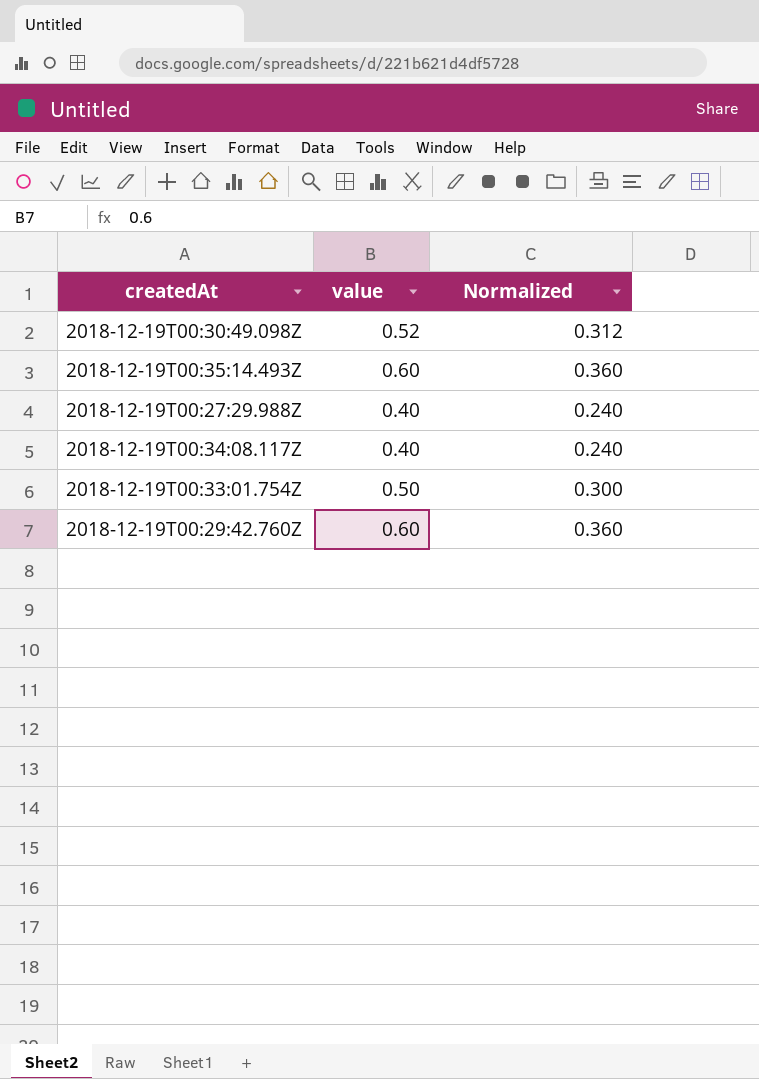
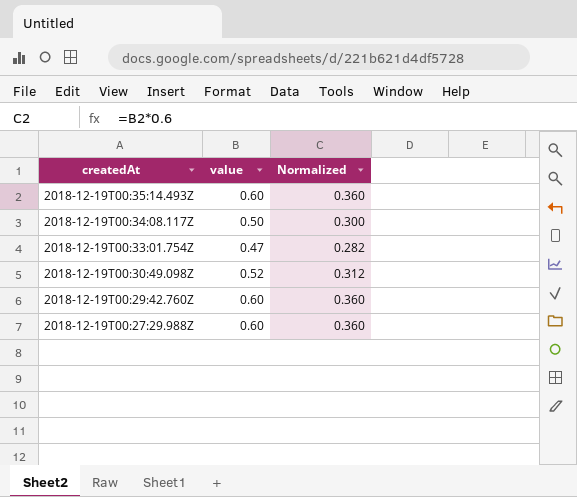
row order: none -> createdAt descending
2018-12-19T00:34:08.117Z | value: 0.40 -> 0.50
2018-12-19T00:34:08.117Z | Normalized: 0.240 -> 0.300
2018-12-19T00:33:01.754Z | value: 0.50 -> 0.47
2018-12-19T00:33:01.754Z | Normalized: 0.300 -> 0.282
2018-12-19T00:27:29.988Z | value: 0.40 -> 0.60
2018-12-19T00:27:29.988Z | Normalized: 0.240 -> 0.360

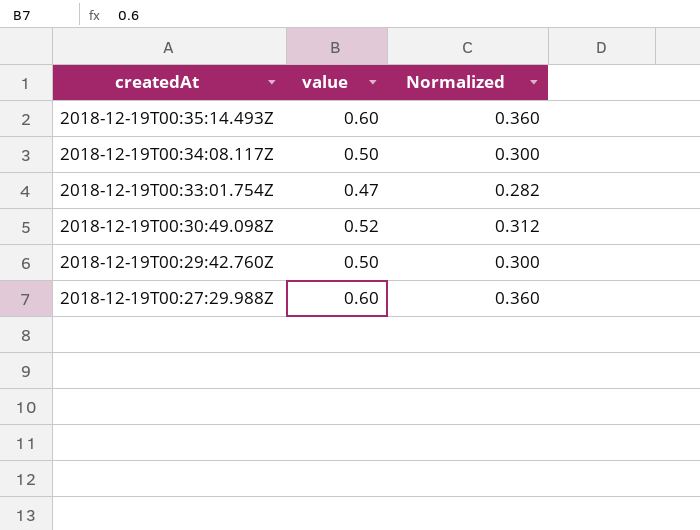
2018-12-19T00:29:42.760Z | value: 0.60 -> 0.50
2018-12-19T00:29:42.760Z | Normalized: 0.360 -> 0.300

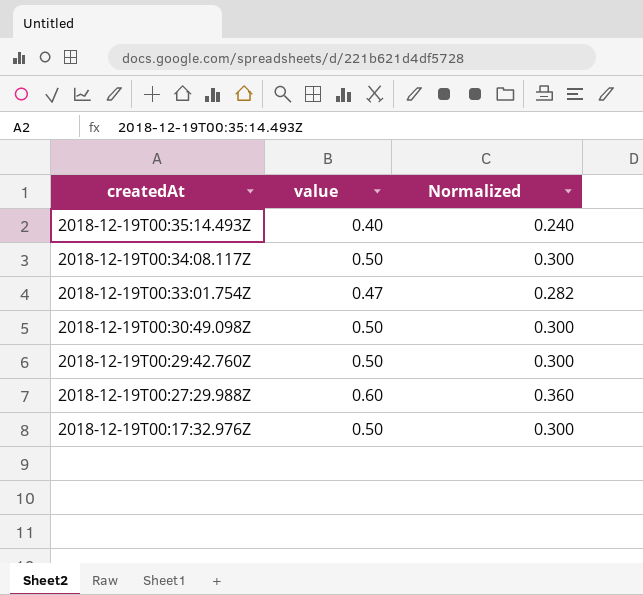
2018-12-19T00:35:14.493Z | value: 0.60 -> 0.40
2018-12-19T00:35:14.493Z | Normalized: 0.360 -> 0.240
2018-12-19T00:30:49.098Z | value: 0.52 -> 0.50
2018-12-19T00:30:49.098Z | Normalized: 0.312 -> 0.300
row 2018-12-19T00:17:32.976Z: none -> 0.50 | 0.300

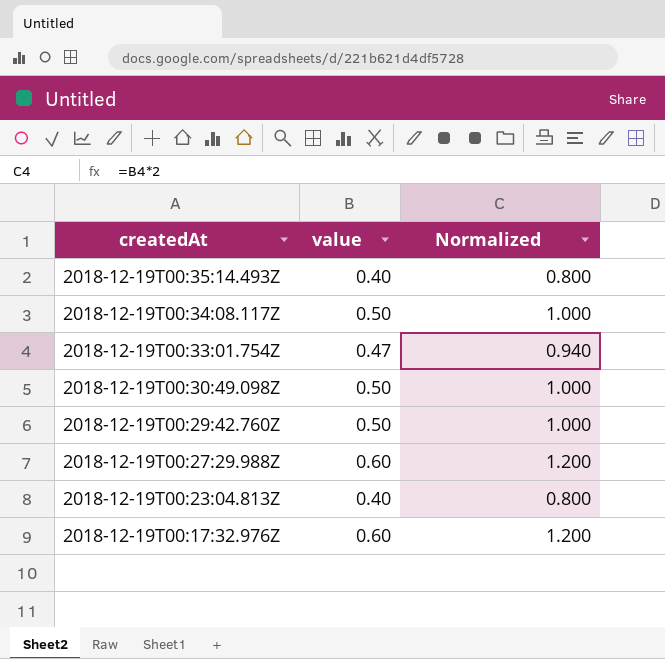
column Normalized | formula: [value] * 0.6 -> [value] * 2
row 2018-12-19T00:23:04.813Z: none -> 0.40 | 0.800
2018-12-19T00:17:32.976Z | value: 0.50 -> 0.60

